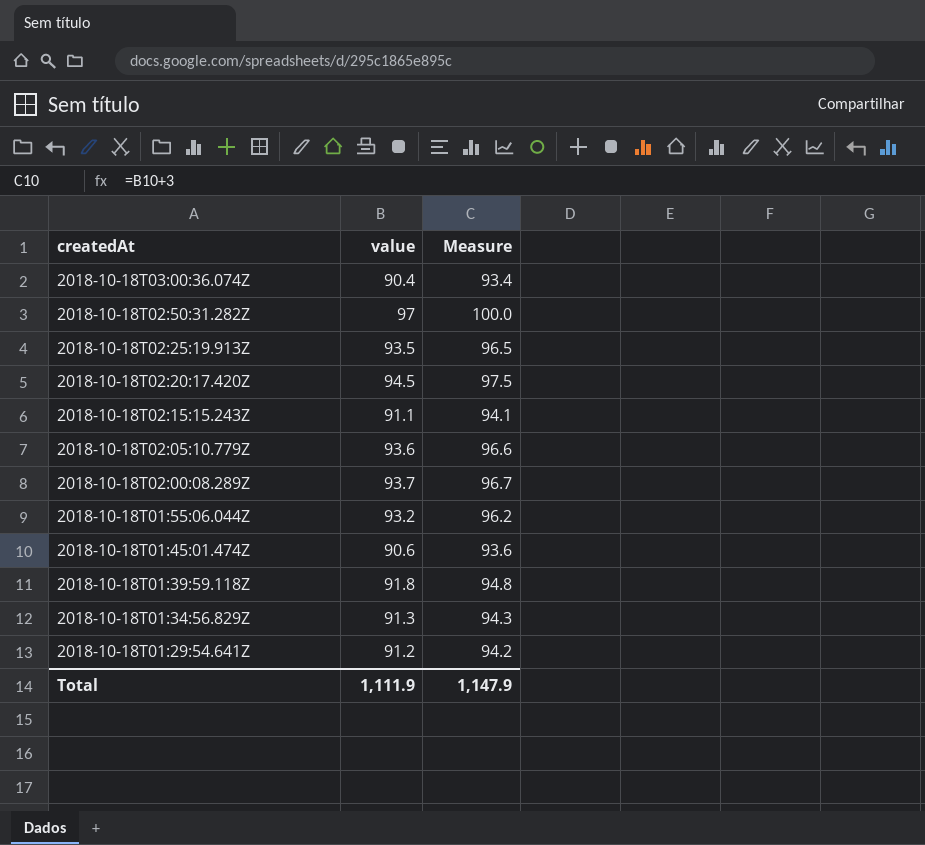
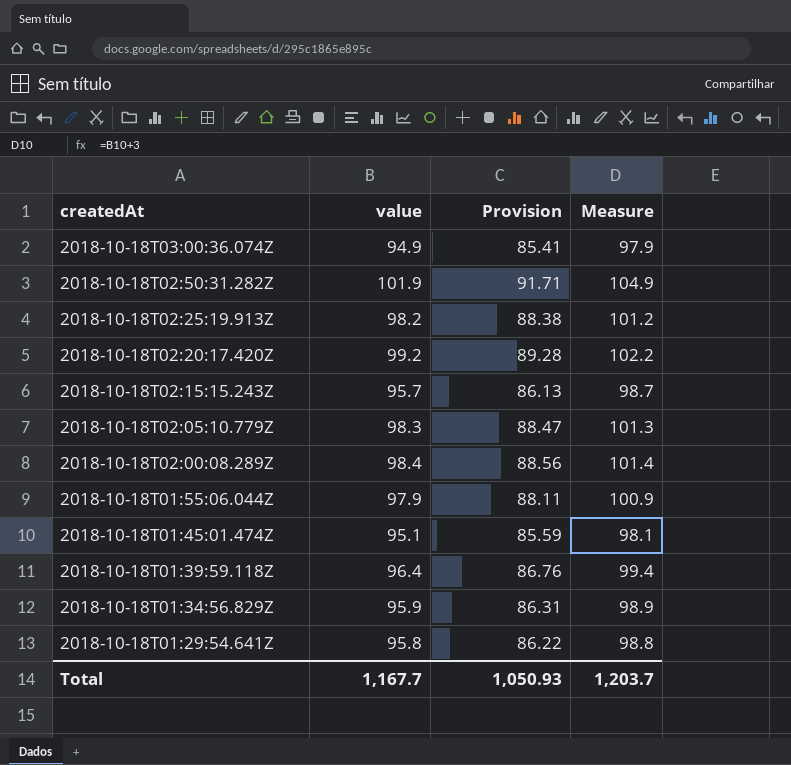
column Provision | formula: none -> [value] * 0.9
2018-10-18T03:00:36.074Z | value: 90.4 -> 94.9
2018-10-18T03:00:36.074Z | Measure: 93.4 -> 97.9
2018-10-18T02:50:31.282Z | value: 97 -> 101.9
2018-10-18T02:50:31.282Z | Measure: 100.0 -> 104.9
2018-10-18T02:25:19.913Z | value: 93.5 -> 98.2
2018-10-18T02:25:19.913Z | Measure: 96.5 -> 101.2
2018-10-18T02:20:17.420Z | value: 94.5 -> 99.2
2018-10-18T02:20:17.420Z | Measure: 97.5 -> 102.2
2018-10-18T02:15:15.243Z | value: 91.1 -> 95.7
2018-10-18T02:15:15.243Z | Measure: 94.1 -> 98.7
2018-10-18T02:05:10.779Z | value: 93.6 -> 98.3
2018-10-18T02:05:10.779Z | Measure: 96.6 -> 101.3
2018-10-18T02:00:08.289Z | value: 93.7 -> 98.4
2018-10-18T02:00:08.289Z | Measure: 96.7 -> 101.4
2018-10-18T01:55:06.044Z | value: 93.2 -> 97.9
2018-10-18T01:55:06.044Z | Measure: 96.2 -> 100.9
2018-10-18T01:45:01.474Z | value: 90.6 -> 95.1
2018-10-18T01:45:01.474Z | Measure: 93.6 -> 98.1
2018-10-18T01:39:59.118Z | value: 91.8 -> 96.4
2018-10-18T01:39:59.118Z | Measure: 94.8 -> 99.4
2018-10-18T01:34:56.829Z | value: 91.3 -> 95.9
2018-10-18T01:34:56.829Z | Measure: 94.3 -> 98.9
2018-10-18T01:29:54.641Z | value: 91.2 -> 95.8
2018-10-18T01:29:54.641Z | Measure: 94.2 -> 98.8
Total | value: 1,111.9 -> 1,167.7
Total | Measure: 1,147.9 -> 1,203.7

